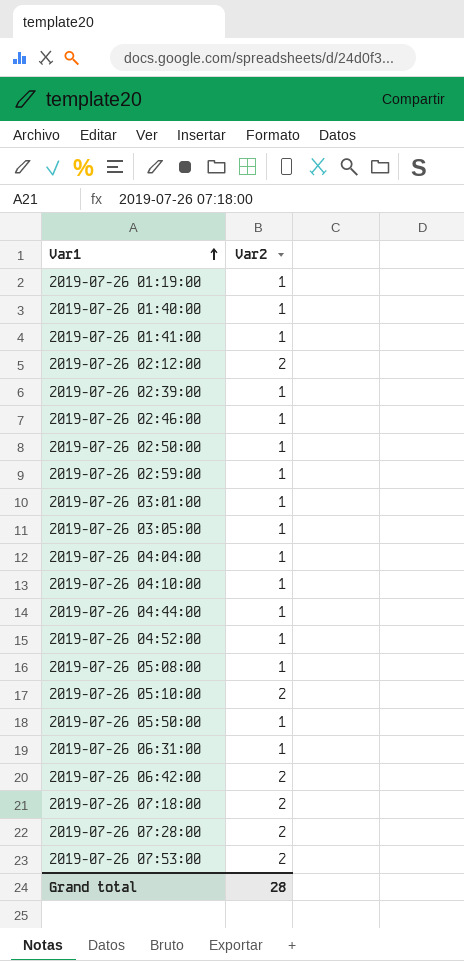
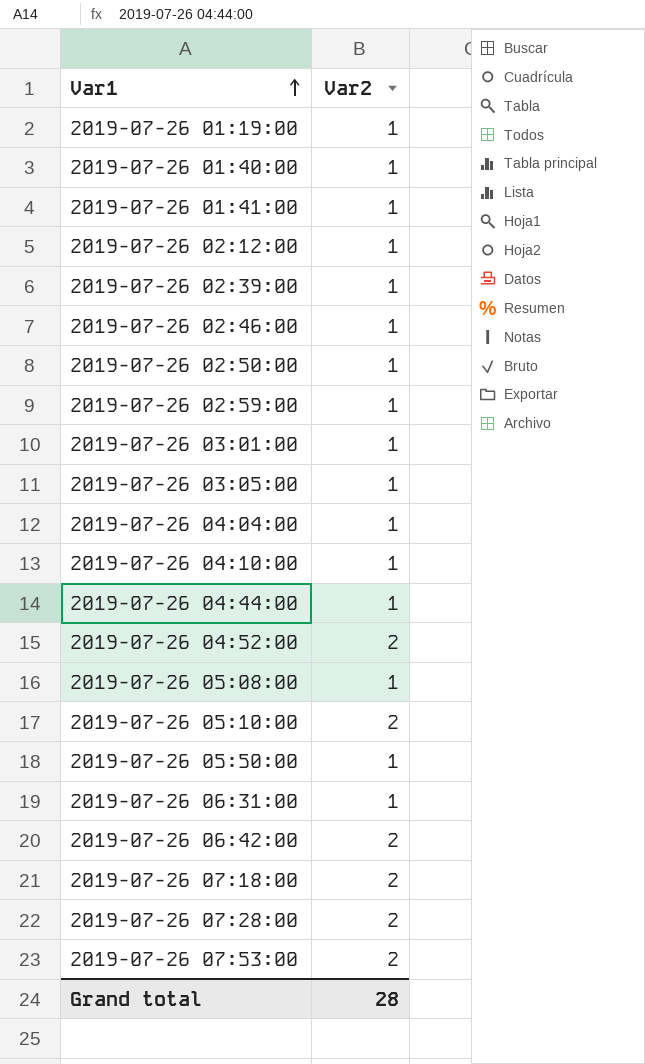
2019-07-26 02:12:00 | Var2: 2 -> 1
2019-07-26 04:52:00 | Var2: 1 -> 2

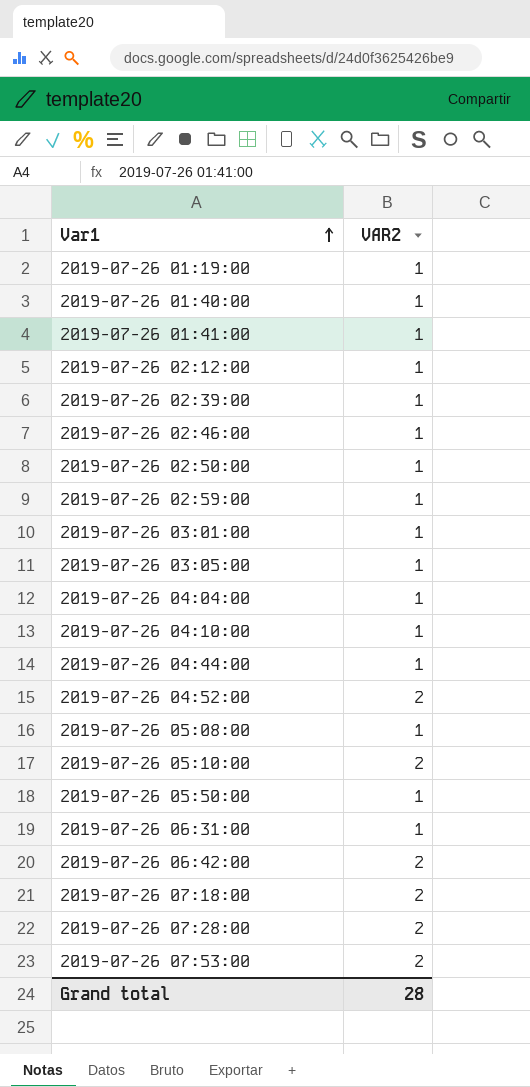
column name: Var2 -> VAR2

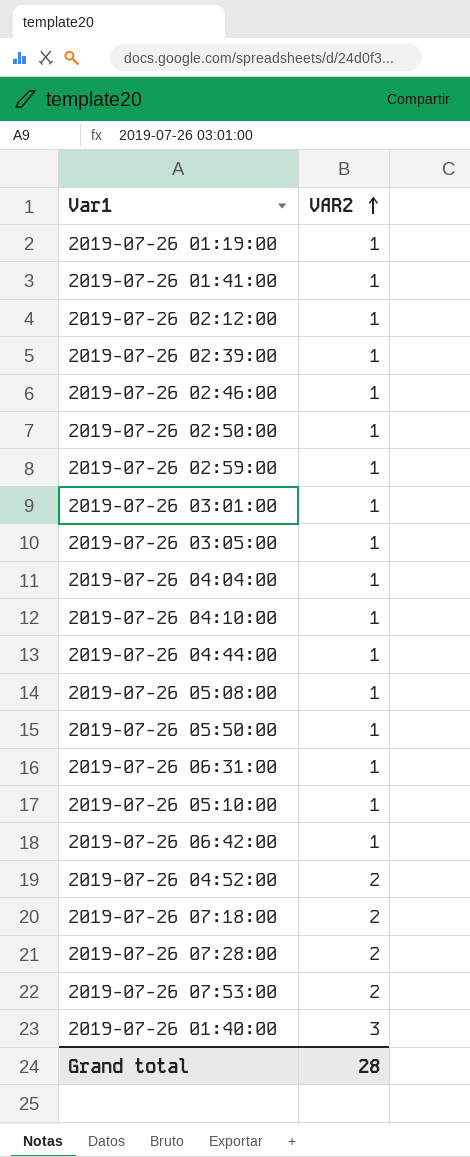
row order: Var1 ascending -> VAR2 ascending
2019-07-26 05:10:00 | VAR2: 2 -> 1
2019-07-26 06:42:00 | VAR2: 2 -> 1
2019-07-26 01:40:00 | VAR2: 1 -> 3

